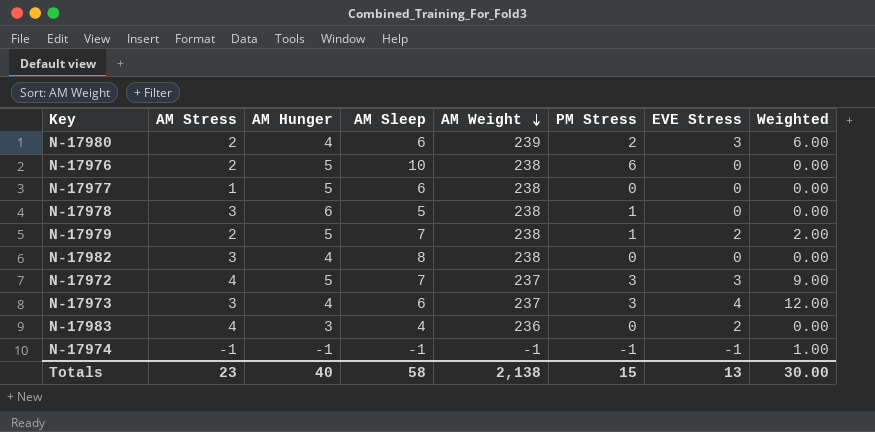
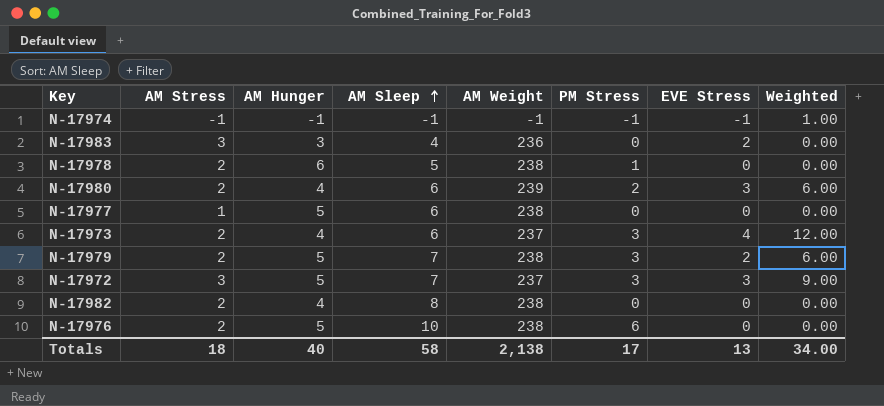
row order: AM Weight descending -> AM Sleep ascending
N-17983 | AM Stress: 4 -> 3
N-17978 | AM Stress: 3 -> 2
N-17973 | AM Stress: 3 -> 2
N-17979 | PM Stress: 1 -> 3
N-17979 | Weighted: 2.00 -> 6.00
N-17972 | AM Stress: 4 -> 3
N-17982 | AM Stress: 3 -> 2
Totals | AM Stress: 23 -> 18
Totals | PM Stress: 15 -> 17
Totals | Weighted: 30.00 -> 34.00

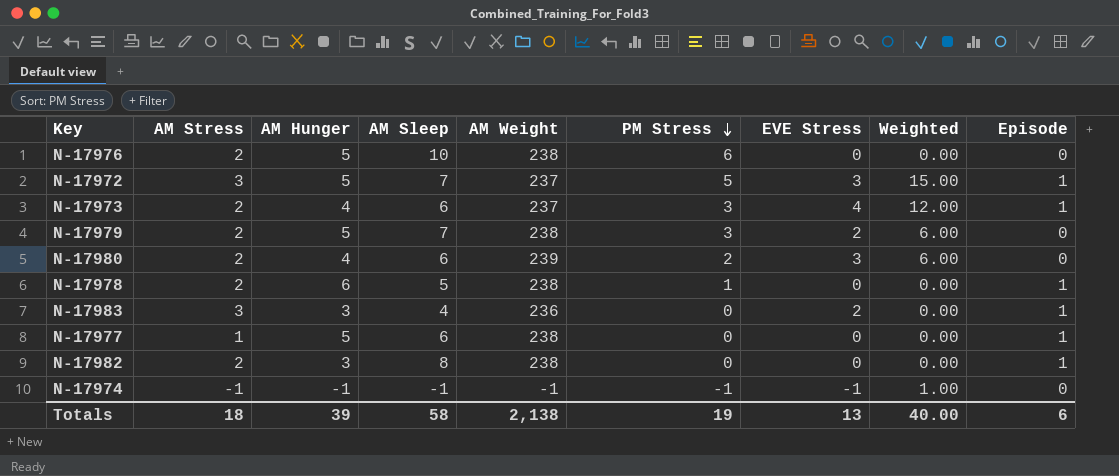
row order: AM Sleep ascending -> PM Stress descending
column Episode | position: none -> 9
N-17972 | PM Stress: 3 -> 5
N-17972 | Weighted: 9.00 -> 15.00
N-17982 | AM Hunger: 4 -> 3
Totals | AM Hunger: 40 -> 39
Totals | PM Stress: 17 -> 19
Totals | Weighted: 34.00 -> 40.00

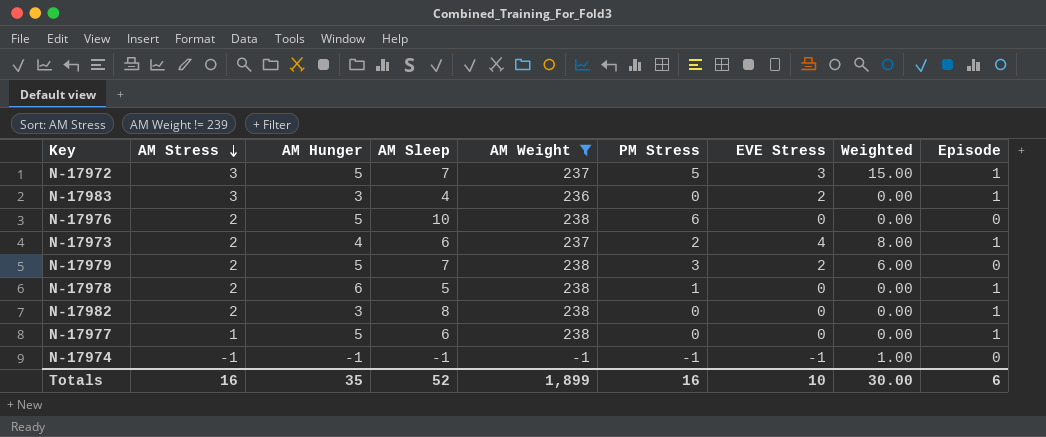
filter: none -> AM Weight != 239
row order: PM Stress descending -> AM Stress descending
N-17973 | PM Stress: 3 -> 2
N-17973 | Weighted: 12.00 -> 8.00
Totals | AM Stress: 18 -> 16
Totals | AM Hunger: 39 -> 35
Totals | AM Sleep: 58 -> 52
Totals | AM Weight: 2,138 -> 1,899
Totals | PM Stress: 19 -> 16
Totals | EVE Stress: 13 -> 10
Totals | Weighted: 40.00 -> 30.00

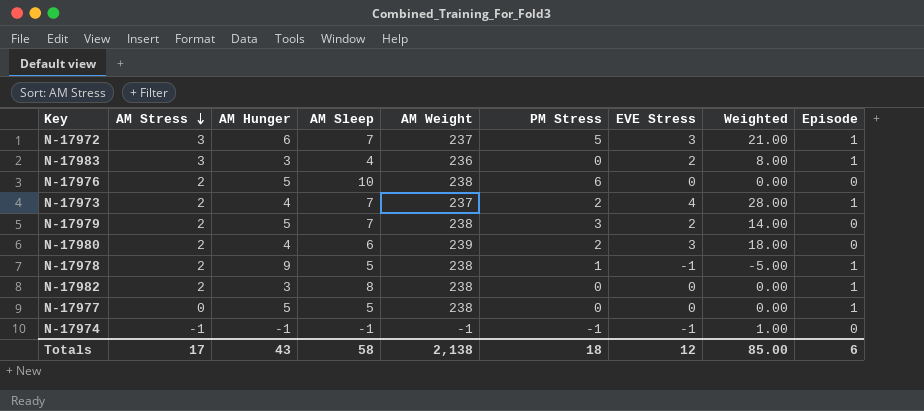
filter: AM Weight != 239 -> none
column Weighted | formula: [PM Stress] * [EVE Stress] -> [AM Sleep] * [EVE Stress]
N-17972 | AM Hunger: 5 -> 6
N-17973 | AM Sleep: 6 -> 7
N-17978 | AM Hunger: 6 -> 9
N-17978 | EVE Stress: 0 -> -1
N-17977 | AM Stress: 1 -> 0
N-17977 | AM Sleep: 6 -> 5
Totals | AM Stress: 16 -> 17
Totals | AM Hunger: 35 -> 43
Totals | AM Sleep: 52 -> 58
Totals | AM Weight: 1,899 -> 2,138
Totals | PM Stress: 16 -> 18
Totals | EVE Stress: 10 -> 12
Totals | Weighted: 30.00 -> 85.00

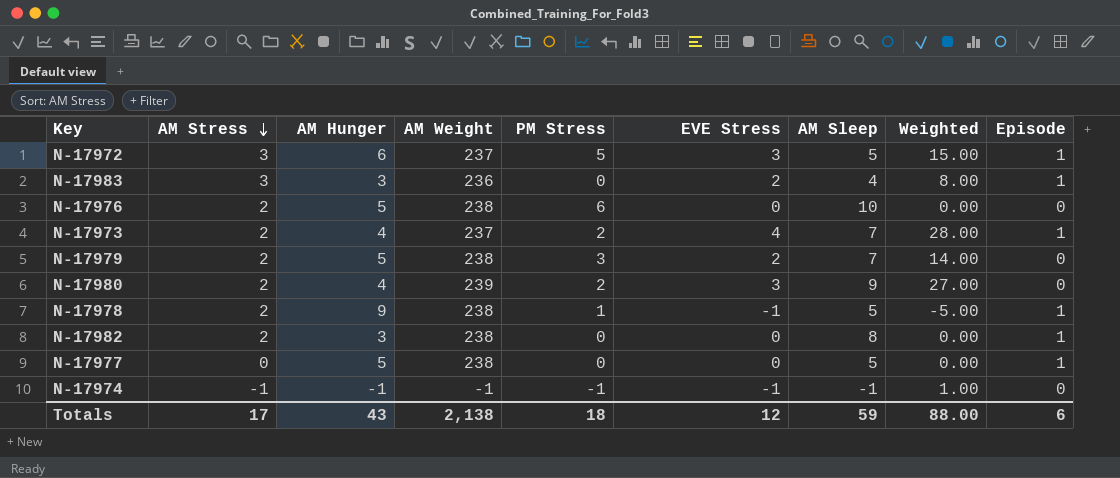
column AM Sleep | position: 4 -> 7
N-17972 | AM Sleep: 7 -> 5
N-17972 | Weighted: 21.00 -> 15.00
N-17980 | AM Sleep: 6 -> 9
N-17980 | Weighted: 18.00 -> 27.00
Totals | AM Sleep: 58 -> 59
Totals | Weighted: 85.00 -> 88.00

